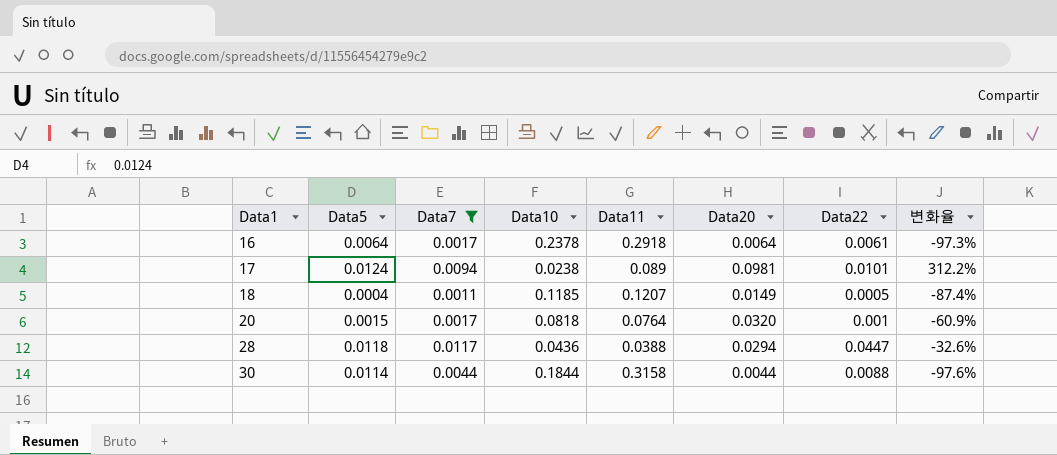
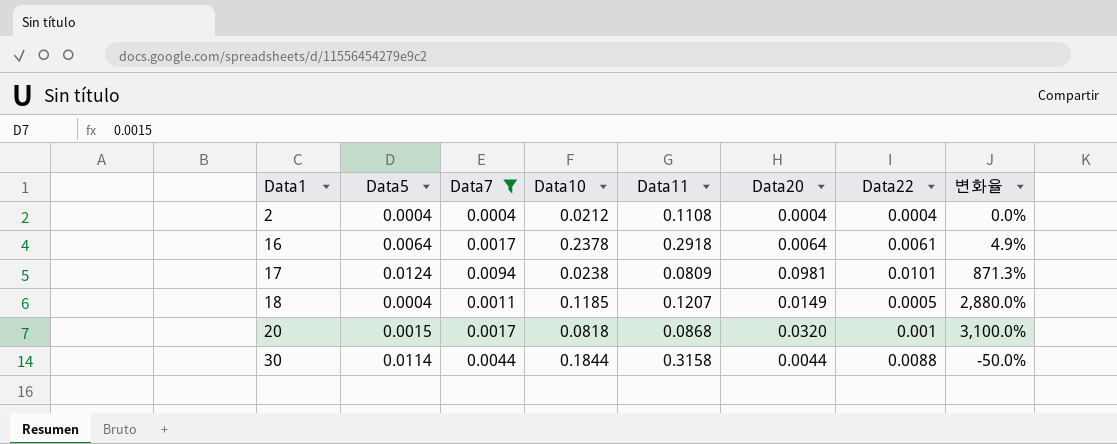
column 변화율 | formula: ([Data20] - [Data10]) / [Data10] -> ([Data20] - [Data22]) / [Data22]
row 28: 0.0118 | 0.0117 | 0.0436 | 0.0388 | 0.0294 | 0.0447 | -32.6% -> none
row 2: none -> 0.0004 | 0.0004 | 0.0212 | 0.1108 | 0.0004 | 0.0004 | 0.0%
17 | Data11: 0.089 -> 0.0809
20 | Data11: 0.0764 -> 0.0868

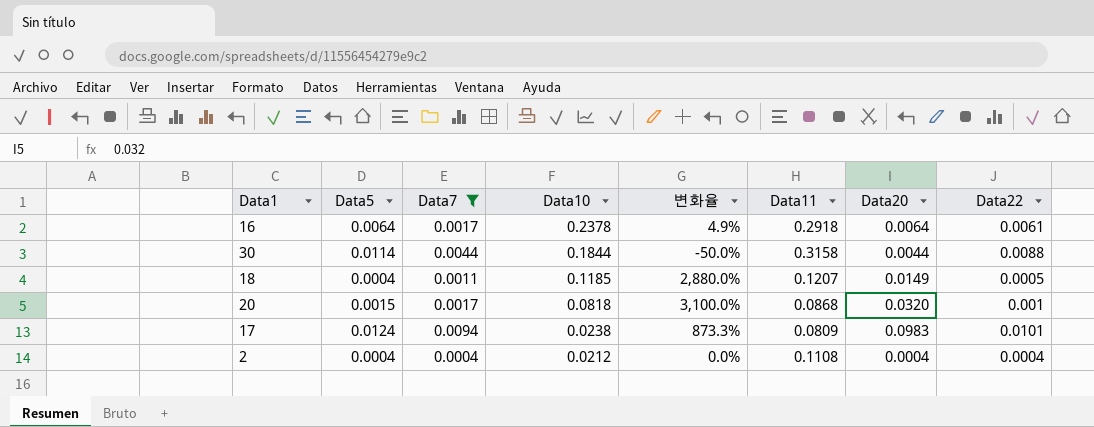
row order: Data1 ascending -> Data10 descending
column 변화율 | position: 8 -> 5
17 | 변화율: 871.3% -> 873.3%
17 | Data20: 0.0981 -> 0.0983

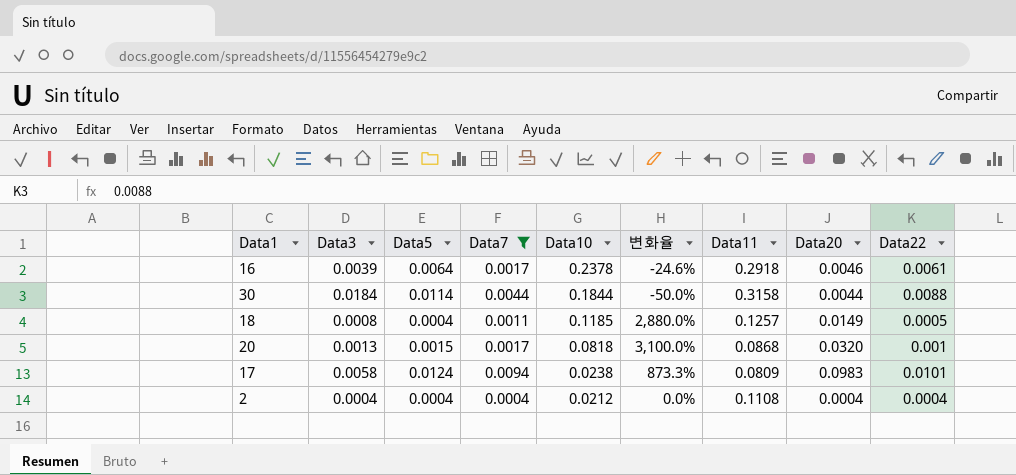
column Data3 | position: none -> 2
16 | 변화율: 4.9% -> -24.6%
16 | Data20: 0.0064 -> 0.0046
18 | Data11: 0.1207 -> 0.1257

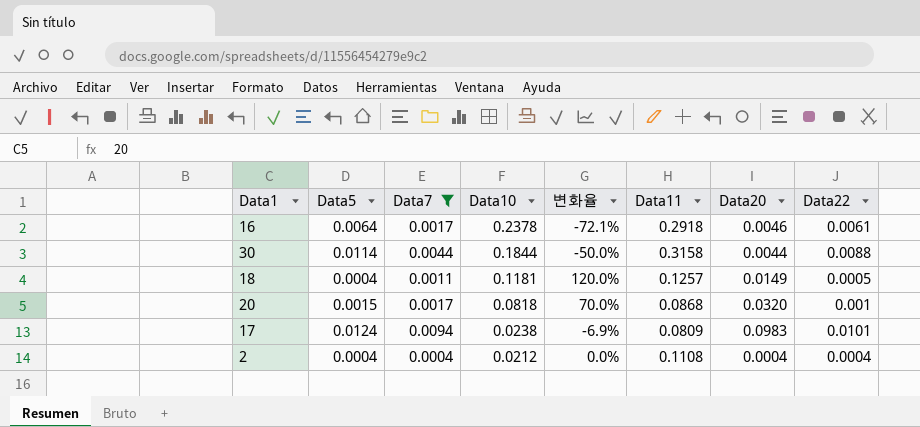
column Data3 | position: 2 -> none
column 변화율 | formula: ([Data20] - [Data22]) / [Data22] -> ([Data7] - [Data22]) / [Data22]
18 | Data10: 0.1185 -> 0.1181

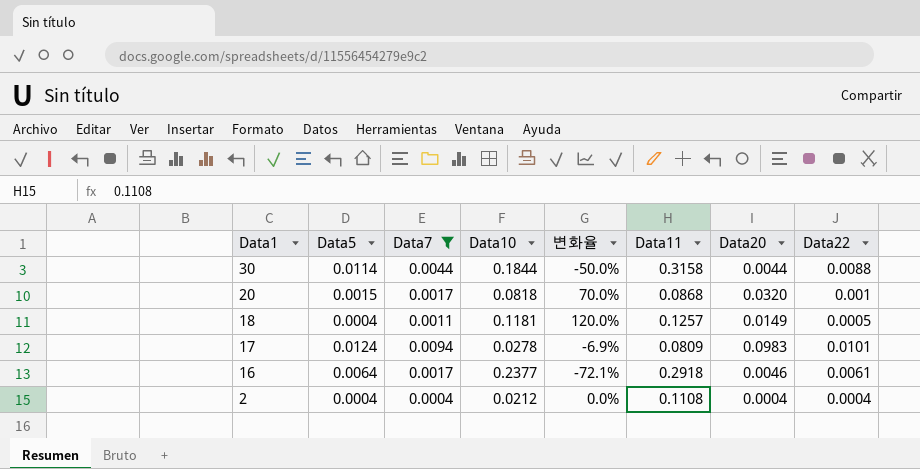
row order: Data10 descending -> Data1 descending
17 | Data10: 0.0238 -> 0.0278
16 | Data10: 0.2378 -> 0.2377

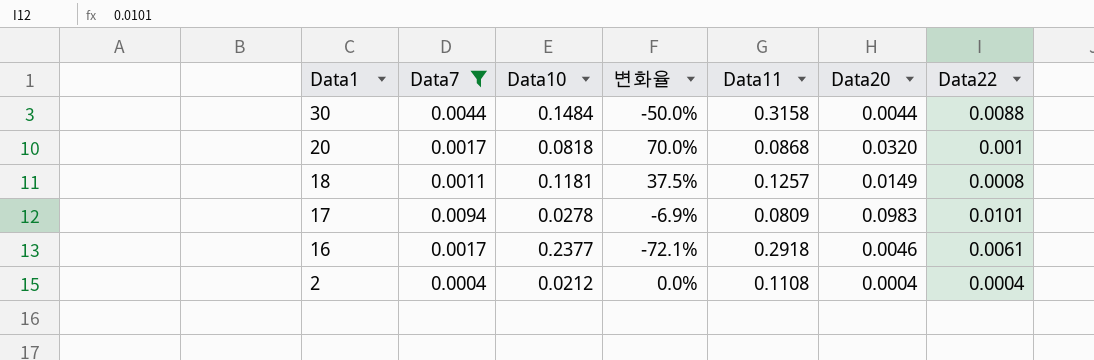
column Data5 | position: 2 -> none
30 | Data10: 0.1844 -> 0.1484
18 | 변화율: 120.0% -> 37.5%
18 | Data22: 0.0005 -> 0.0008

